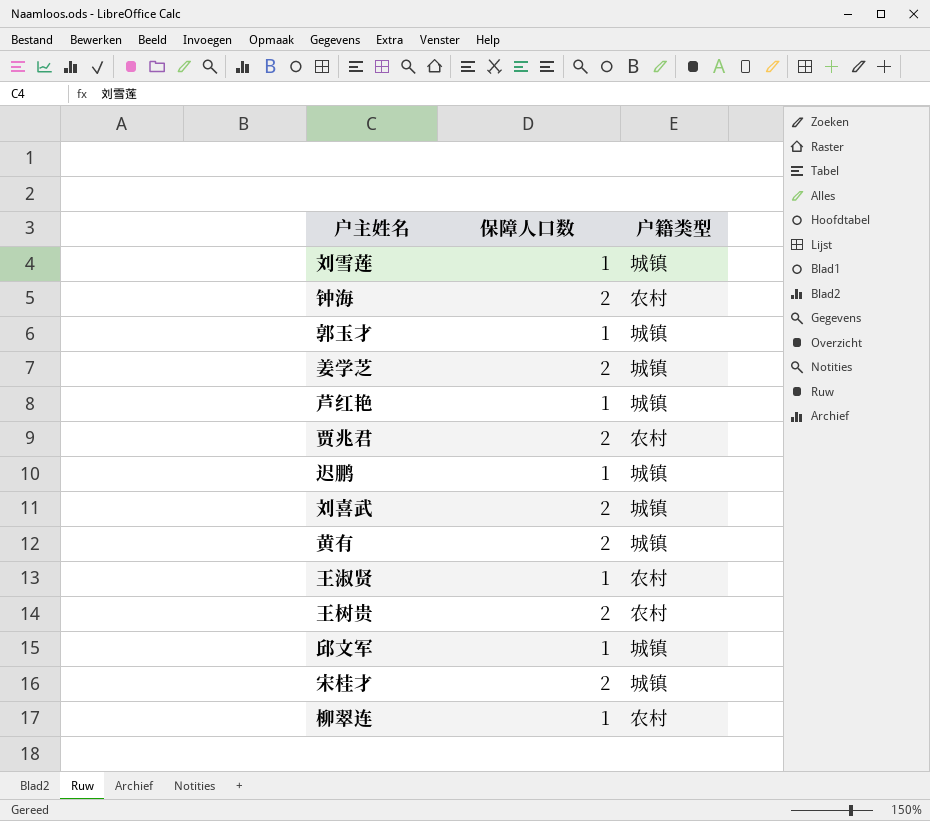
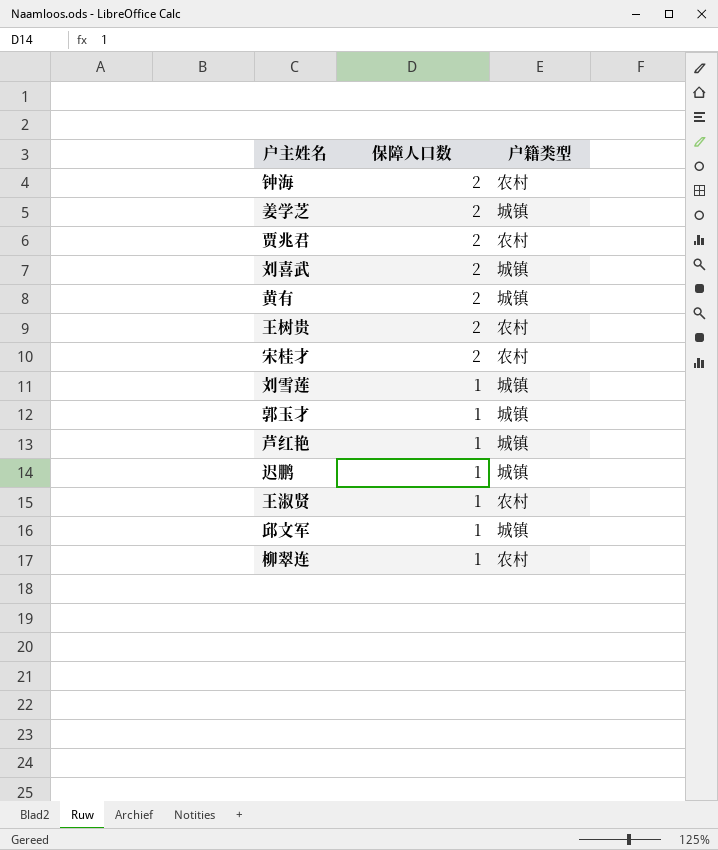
row order: none -> 保障人口数 descending
宋桂才 | 户籍类型: 城镇 -> 农村

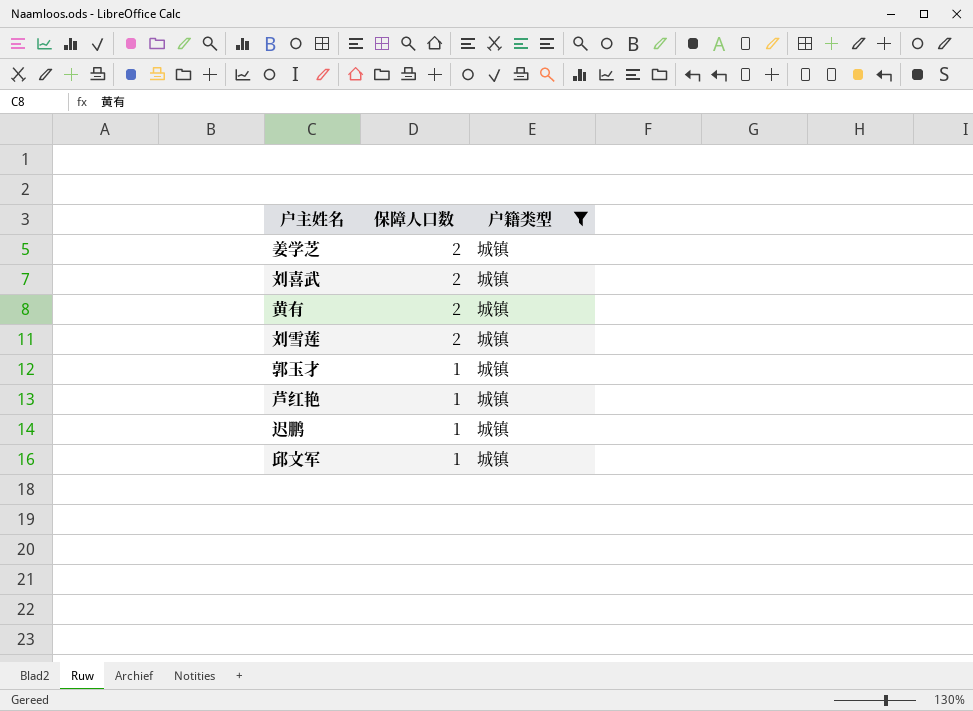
filter: none -> 户籍类型 = 城镇
刘雪莲 | 保障人口数: 1 -> 2

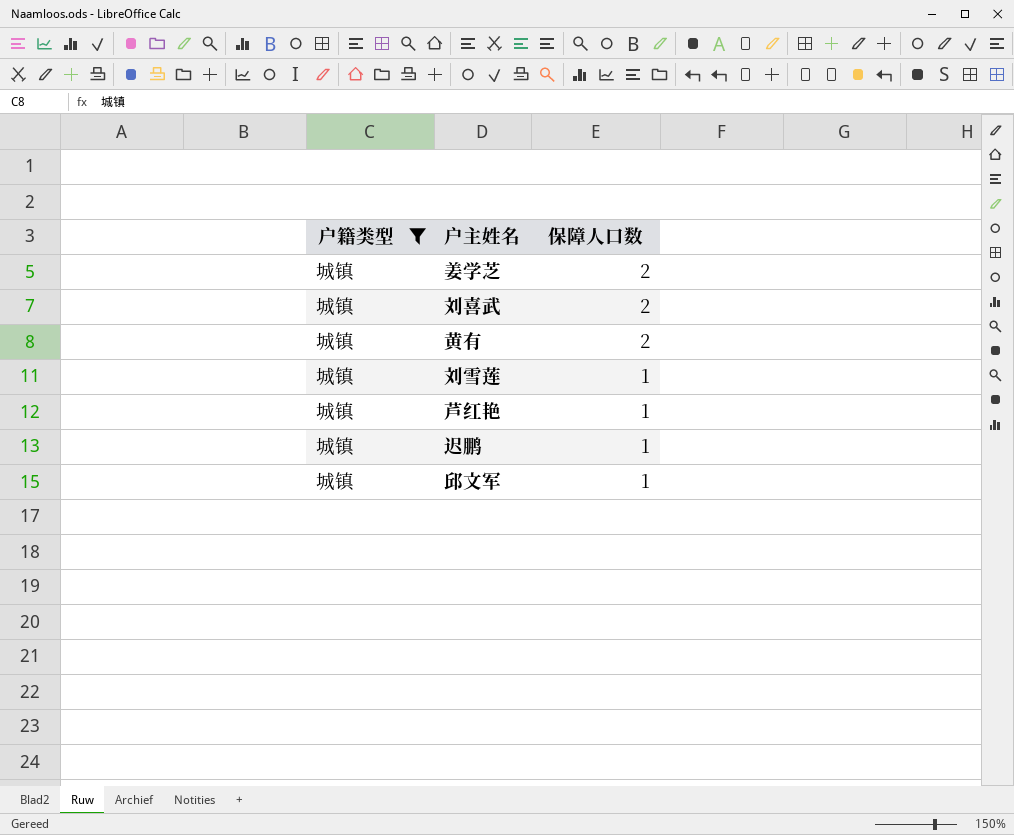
column 户籍类型 | position: 3 -> 1
row 郭玉才: 1 | 城镇 -> none
刘雪莲 | 保障人口数: 2 -> 1

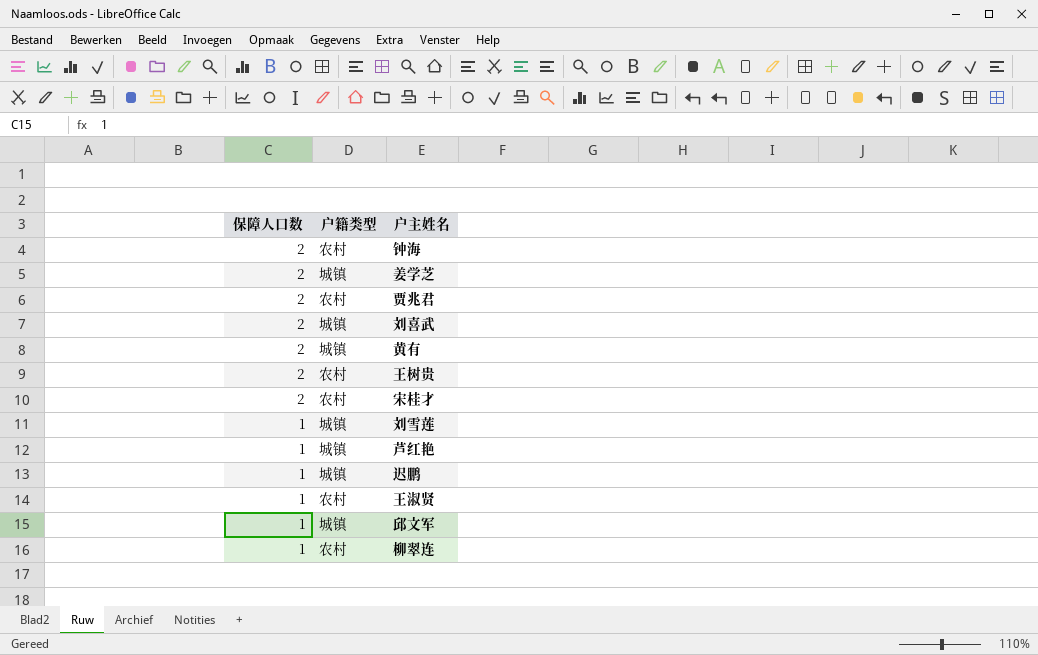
filter: 户籍类型 = 城镇 -> none
column 保障人口数 | position: 3 -> 1

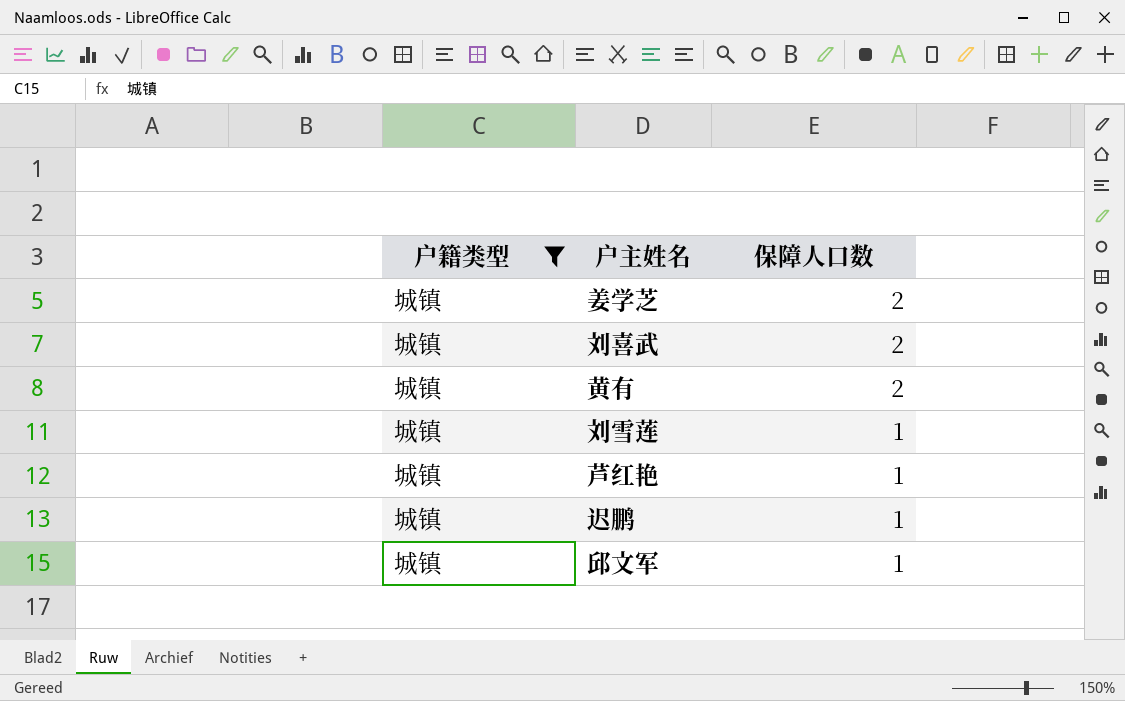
filter: none -> 户籍类型 = 城镇
column 保障人口数 | position: 1 -> 3

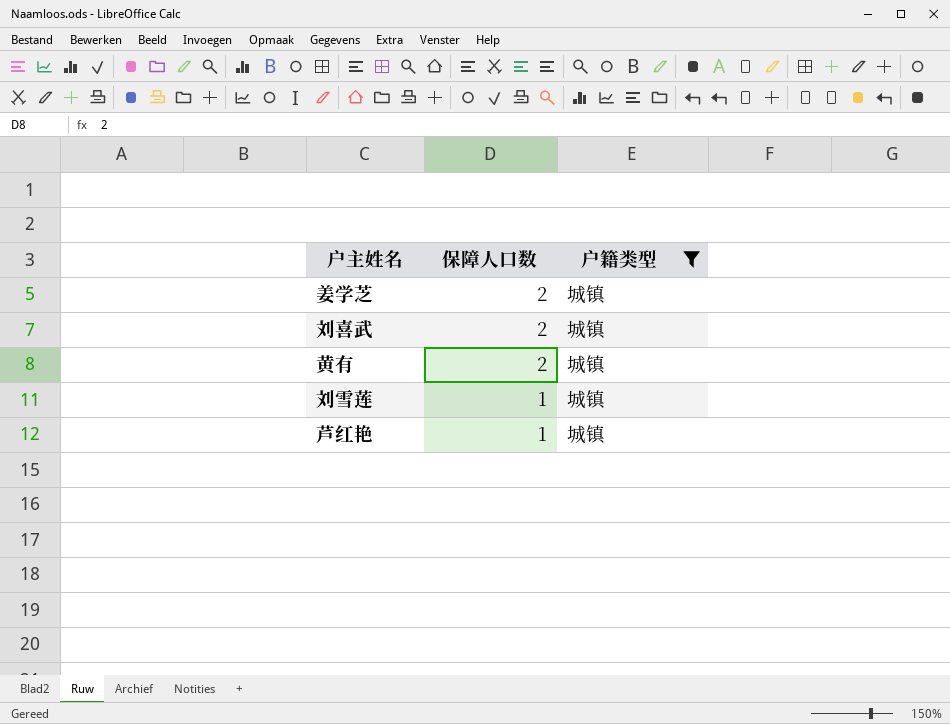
column 户籍类型 | position: 1 -> 3
row 迟鹏: 城镇 | 1 -> none
row 邱文军: 城镇 | 1 -> none

